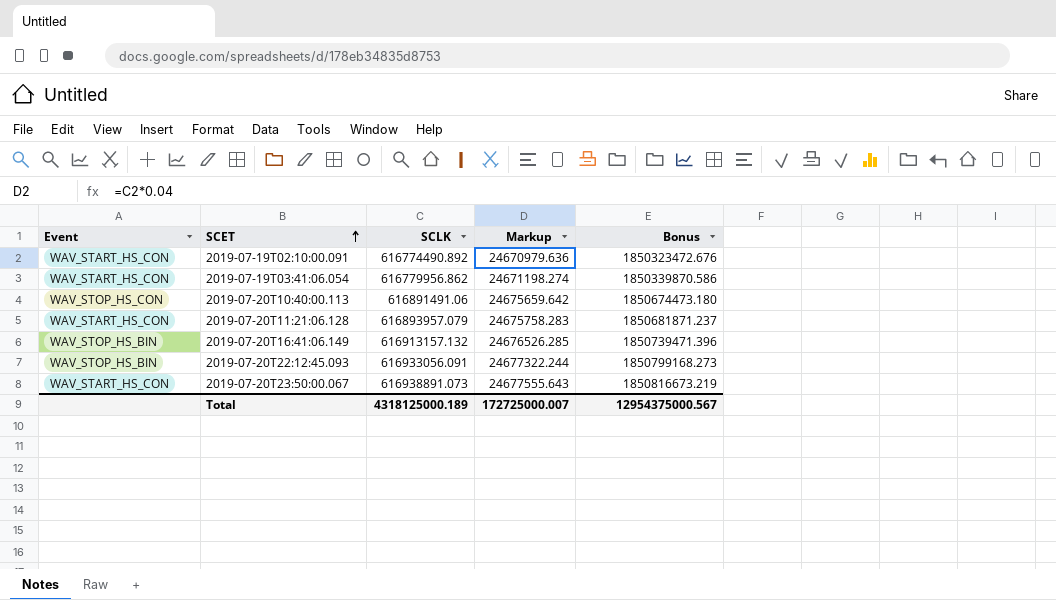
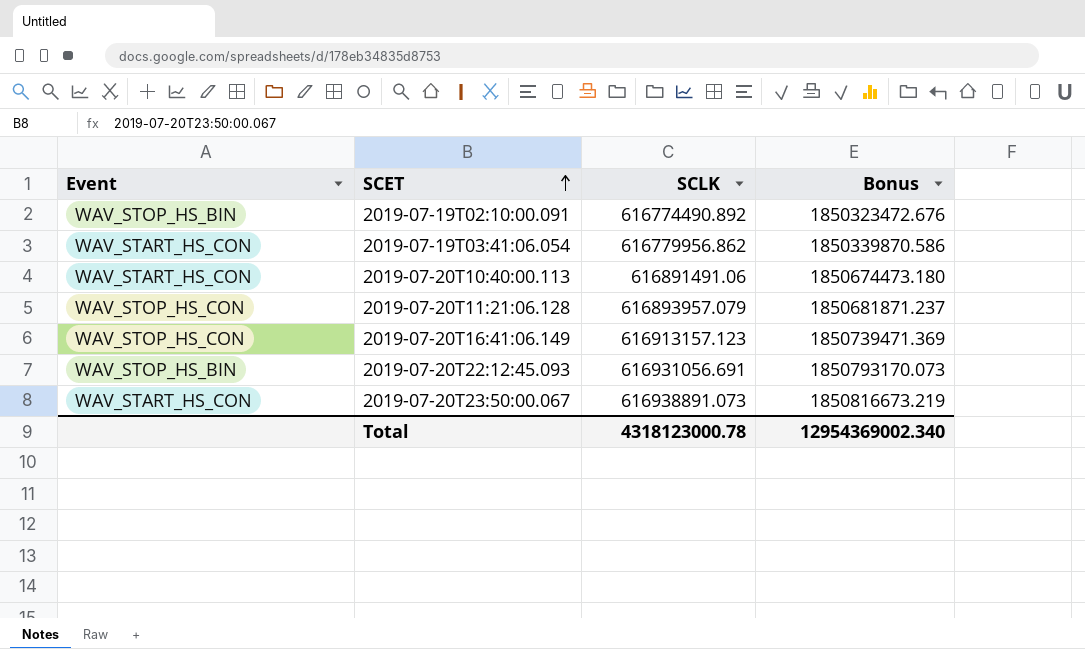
column Markup | formula: [SCLK] * 0.04 -> none
2019-07-19T02:10:00.091 | Event: WAV_START_HS_CON -> WAV_STOP_HS_BIN
2019-07-20T10:40:00.113 | Event: WAV_STOP_HS_CON -> WAV_START_HS_CON
2019-07-20T11:21:06.128 | Event: WAV_START_HS_CON -> WAV_STOP_HS_CON
2019-07-20T16:41:06.149 | Event: WAV_STOP_HS_BIN -> WAV_STOP_HS_CON
2019-07-20T16:41:06.149 | SCLK: 616913157.132 -> 616913157.123
2019-07-20T16:41:06.149 | Bonus: 1850739471.396 -> 1850739471.369
2019-07-20T22:12:45.093 | SCLK: 616933056.091 -> 616931056.691
2019-07-20T22:12:45.093 | Bonus: 1850799168.273 -> 1850793170.073
Total | SCLK: 4318125000.189 -> 4318123000.78
Total | Bonus: 12954375000.567 -> 12954369002.340

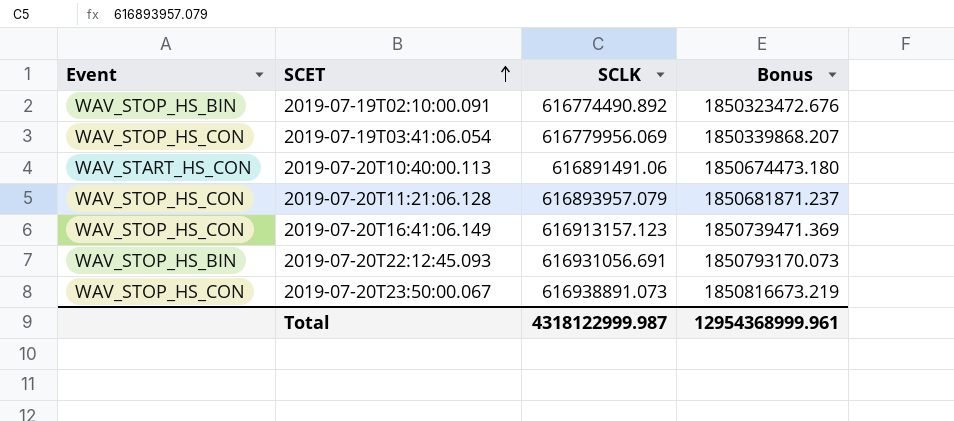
2019-07-19T03:41:06.054 | Event: WAV_START_HS_CON -> WAV_STOP_HS_CON
2019-07-19T03:41:06.054 | SCLK: 616779956.862 -> 616779956.069
2019-07-19T03:41:06.054 | Bonus: 1850339870.586 -> 1850339868.207
2019-07-20T23:50:00.067 | Event: WAV_START_HS_CON -> WAV_STOP_HS_CON
Total | SCLK: 4318123000.78 -> 4318122999.987
Total | Bonus: 12954369002.340 -> 12954368999.961

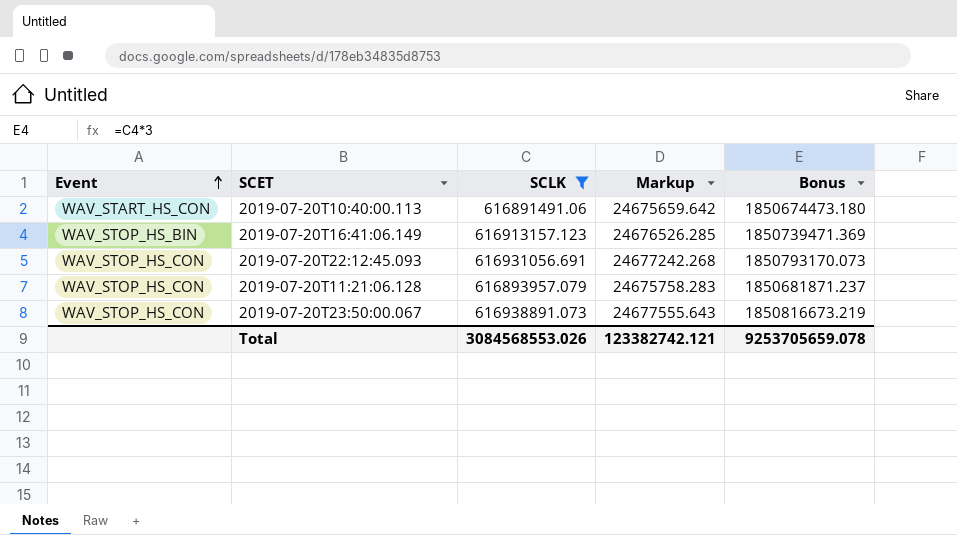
filter: none -> SCLK >= 616891491.06
row order: SCET ascending -> Event ascending
column Markup | formula: none -> [SCLK] * 0.04
2019-07-20T16:41:06.149 | Event: WAV_STOP_HS_CON -> WAV_STOP_HS_BIN
2019-07-20T22:12:45.093 | Event: WAV_STOP_HS_BIN -> WAV_STOP_HS_CON
Total | SCLK: 4318122999.987 -> 3084568553.026
Total | Bonus: 12954368999.961 -> 9253705659.078

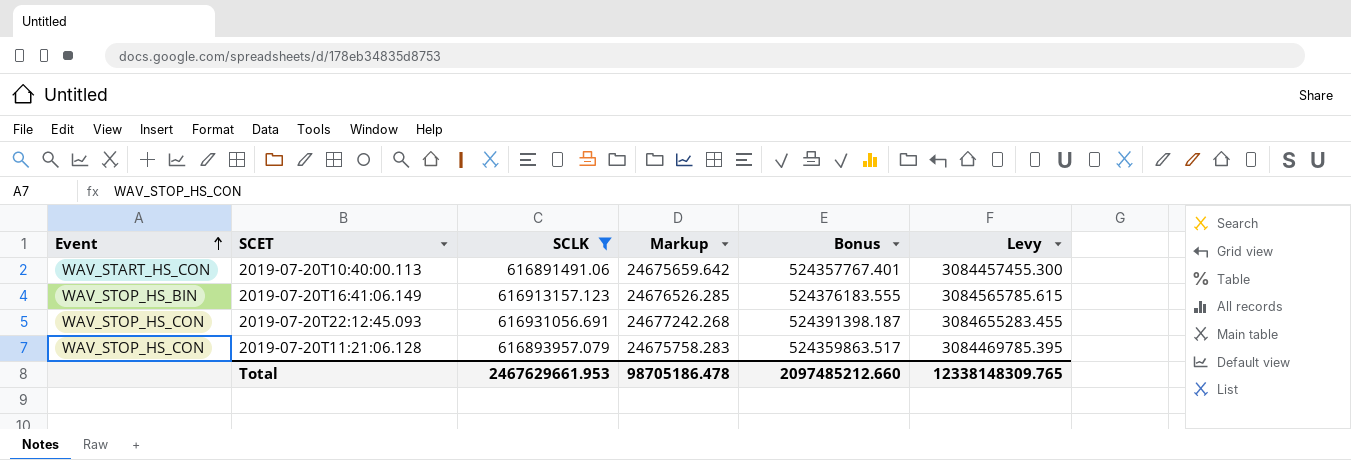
column Bonus | formula: [SCLK] * 3 -> [SCLK] * 0.85
column Levy | formula: none -> [SCLK] * 5
row 2019-07-20T23:50:00.067: WAV_STOP_HS_CON | 616938891.073 | 24677555.643 | 1850816673.219 -> none
Total | SCLK: 3084568553.026 -> 2467629661.953
Total | Markup: 123382742.121 -> 98705186.478
Total | Bonus: 9253705659.078 -> 2097485212.660

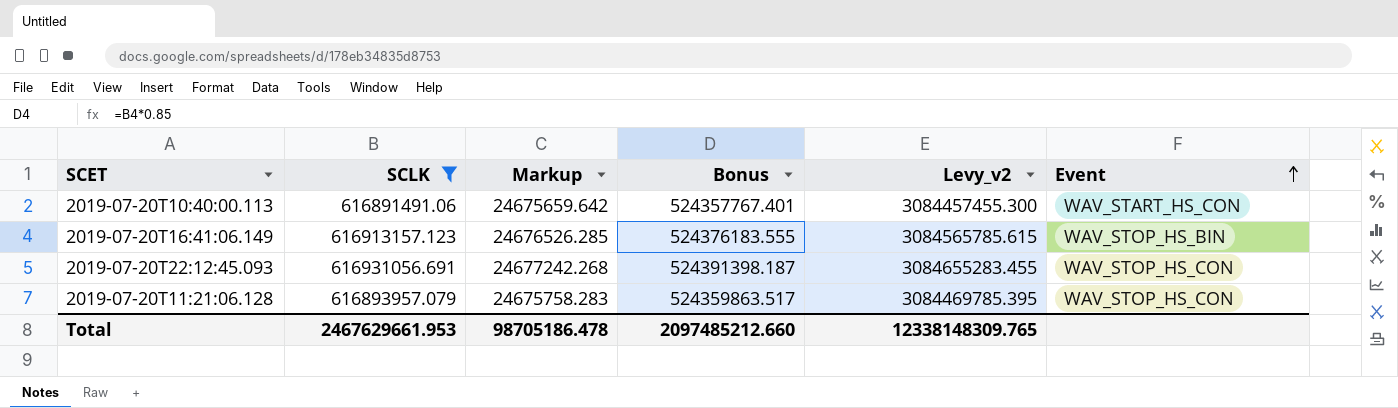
column name: Levy -> Levy_v2
column Event | position: 1 -> 6

